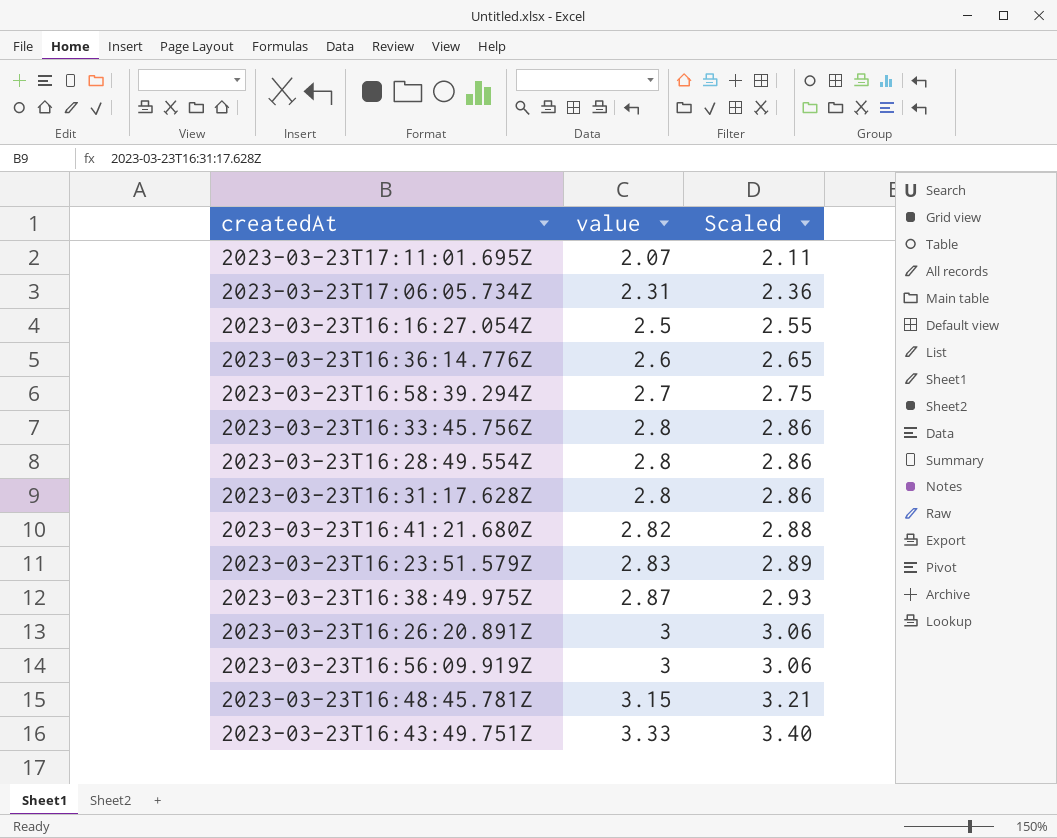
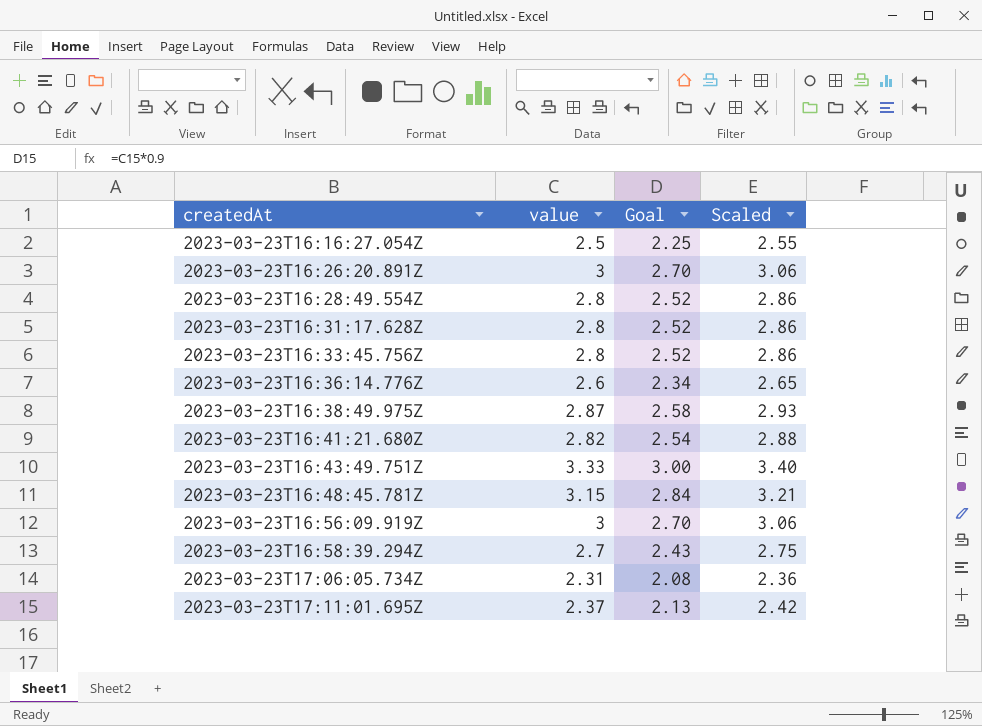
row order: value ascending -> createdAt ascending
column Goal | formula: none -> [value] * 0.9
row 2023-03-23T16:23:51.579Z: 2.83 | 2.89 -> none
2023-03-23T17:11:01.695Z | value: 2.07 -> 2.37
2023-03-23T17:11:01.695Z | Scaled: 2.11 -> 2.42

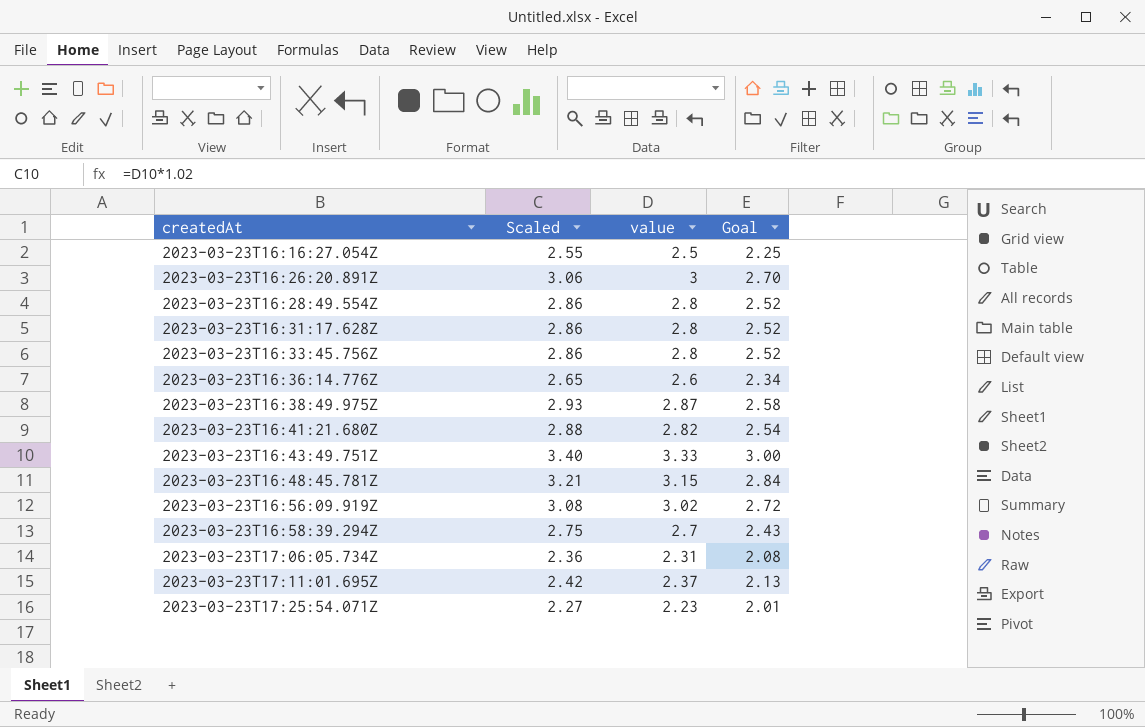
column Scaled | position: 4 -> 2
2023-03-23T16:56:09.919Z | Scaled: 3.06 -> 3.08
2023-03-23T16:56:09.919Z | value: 3 -> 3.02
2023-03-23T16:56:09.919Z | Goal: 2.70 -> 2.72
row 2023-03-23T17:25:54.071Z: none -> 2.27 | 2.23 | 2.01

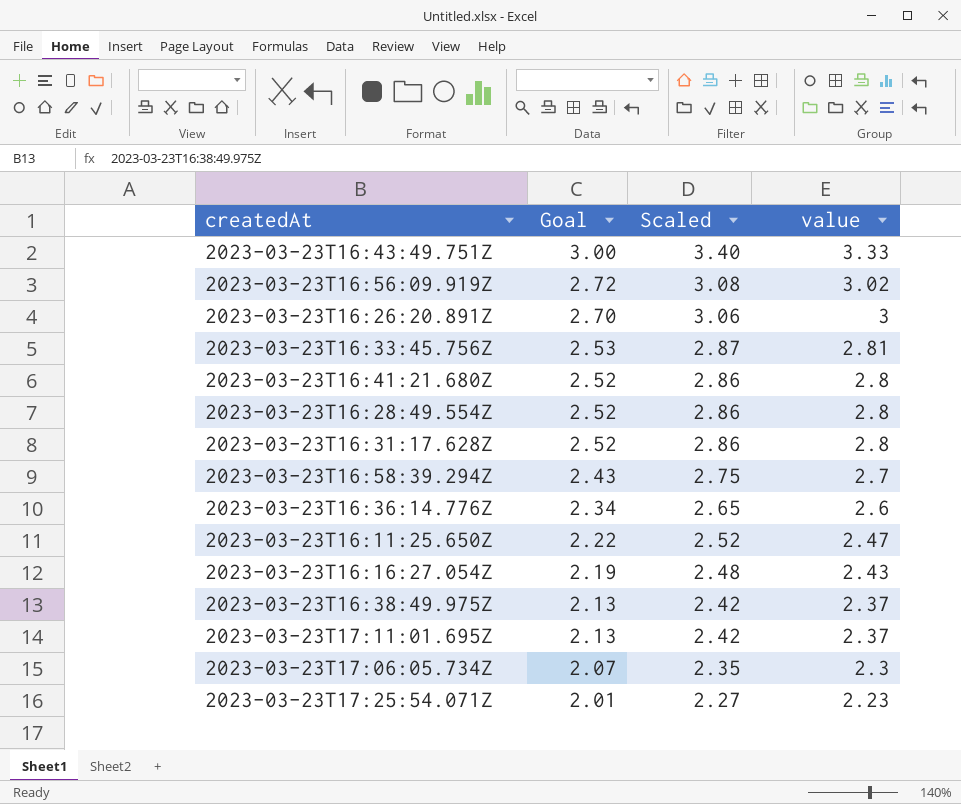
row order: createdAt ascending -> Goal descending
column Goal | position: 4 -> 2
row 2023-03-23T16:48:45.781Z: 3.21 | 3.15 | 2.84 -> none
2023-03-23T16:33:45.756Z | Goal: 2.52 -> 2.53
2023-03-23T16:33:45.756Z | Scaled: 2.86 -> 2.87
2023-03-23T16:33:45.756Z | value: 2.8 -> 2.81
2023-03-23T16:41:21.680Z | Goal: 2.54 -> 2.52
2023-03-23T16:41:21.680Z | Scaled: 2.88 -> 2.86
2023-03-23T16:41:21.680Z | value: 2.82 -> 2.8
row 2023-03-23T16:11:25.650Z: none -> 2.22 | 2.52 | 2.47
2023-03-23T16:16:27.054Z | Goal: 2.25 -> 2.19
2023-03-23T16:16:27.054Z | Scaled: 2.55 -> 2.48
2023-03-23T16:16:27.054Z | value: 2.5 -> 2.43
2023-03-23T16:38:49.975Z | Goal: 2.58 -> 2.13
2023-03-23T16:38:49.975Z | Scaled: 2.93 -> 2.42
2023-03-23T16:38:49.975Z | value: 2.87 -> 2.37
2023-03-23T17:06:05.734Z | Goal: 2.08 -> 2.07
2023-03-23T17:06:05.734Z | Scaled: 2.36 -> 2.35
2023-03-23T17:06:05.734Z | value: 2.31 -> 2.3

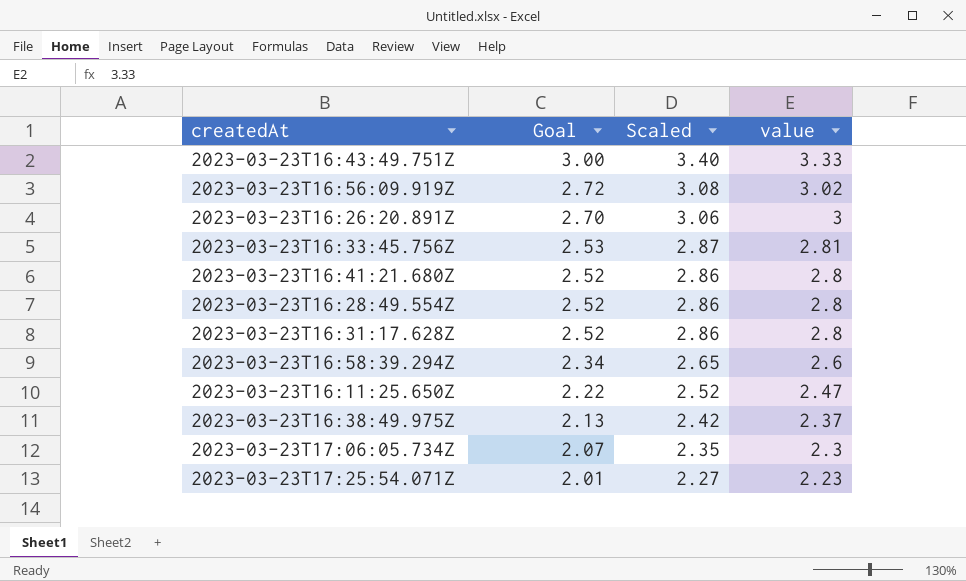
row 2023-03-23T16:36:14.776Z: 2.34 | 2.65 | 2.6 -> none
row 2023-03-23T16:16:27.054Z: 2.19 | 2.48 | 2.43 -> none
row 2023-03-23T17:11:01.695Z: 2.13 | 2.42 | 2.37 -> none
2023-03-23T16:58:39.294Z | Goal: 2.43 -> 2.34
2023-03-23T16:58:39.294Z | Scaled: 2.75 -> 2.65
2023-03-23T16:58:39.294Z | value: 2.7 -> 2.6

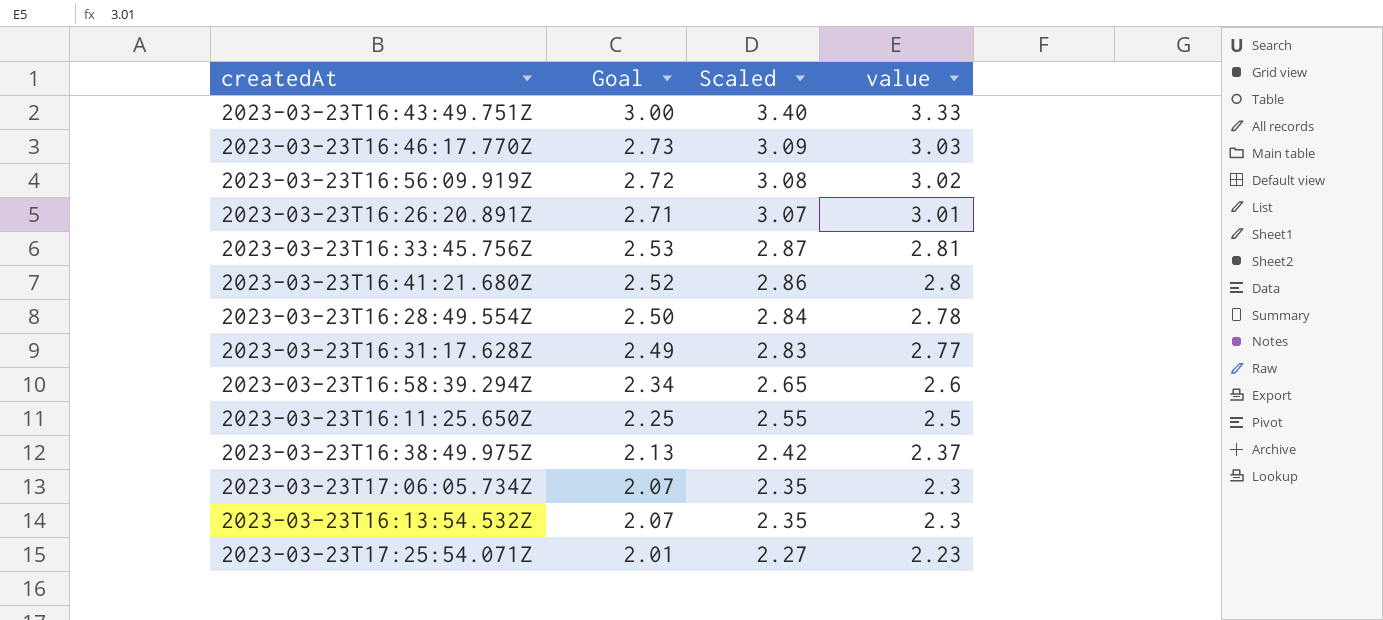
row 2023-03-23T16:46:17.770Z: none -> 2.73 | 3.09 | 3.03
2023-03-23T16:26:20.891Z | Goal: 2.70 -> 2.71
2023-03-23T16:26:20.891Z | Scaled: 3.06 -> 3.07
2023-03-23T16:26:20.891Z | value: 3 -> 3.01
2023-03-23T16:28:49.554Z | Goal: 2.52 -> 2.50
2023-03-23T16:28:49.554Z | Scaled: 2.86 -> 2.84
2023-03-23T16:28:49.554Z | value: 2.8 -> 2.78
2023-03-23T16:31:17.628Z | Goal: 2.52 -> 2.49
2023-03-23T16:31:17.628Z | Scaled: 2.86 -> 2.83
2023-03-23T16:31:17.628Z | value: 2.8 -> 2.77
2023-03-23T16:11:25.650Z | Goal: 2.22 -> 2.25
2023-03-23T16:11:25.650Z | Scaled: 2.52 -> 2.55
2023-03-23T16:11:25.650Z | value: 2.47 -> 2.5
row 2023-03-23T16:13:54.532Z: none -> 2.07 | 2.35 | 2.3

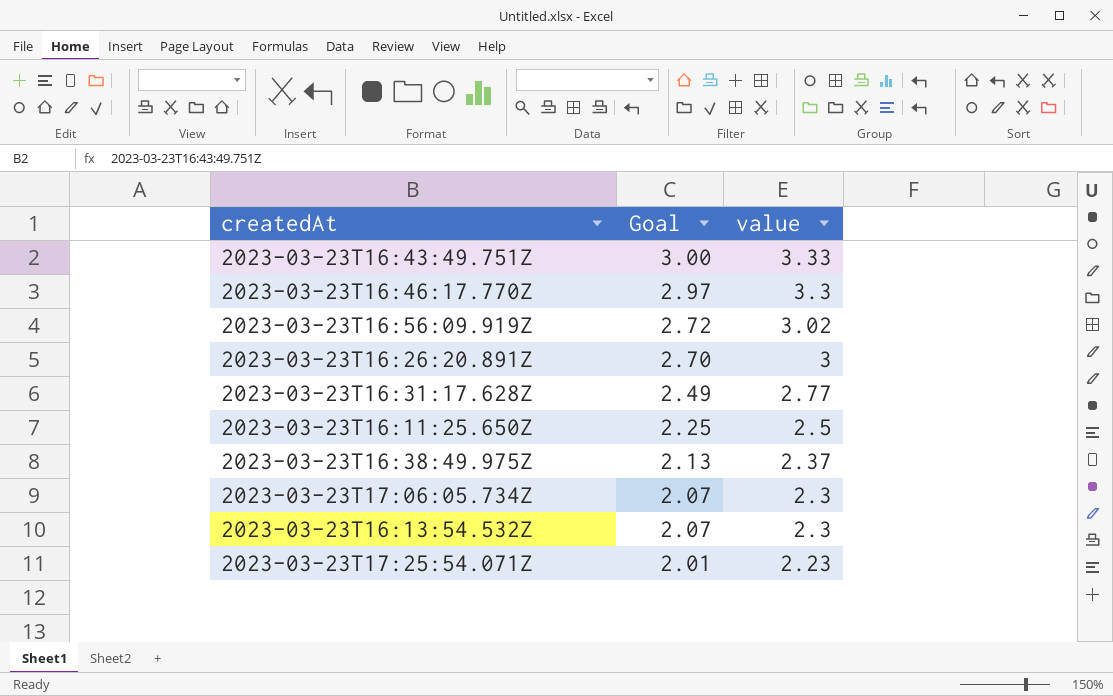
column Scaled | formula: [value] * 1.02 -> none
row 2023-03-23T16:33:45.756Z: 2.53 | 2.87 | 2.81 -> none
row 2023-03-23T16:41:21.680Z: 2.52 | 2.86 | 2.8 -> none
row 2023-03-23T16:28:49.554Z: 2.50 | 2.84 | 2.78 -> none
row 2023-03-23T16:58:39.294Z: 2.34 | 2.65 | 2.6 -> none
2023-03-23T16:46:17.770Z | Goal: 2.73 -> 2.97
2023-03-23T16:46:17.770Z | value: 3.03 -> 3.3
2023-03-23T16:26:20.891Z | Goal: 2.71 -> 2.70
2023-03-23T16:26:20.891Z | value: 3.01 -> 3

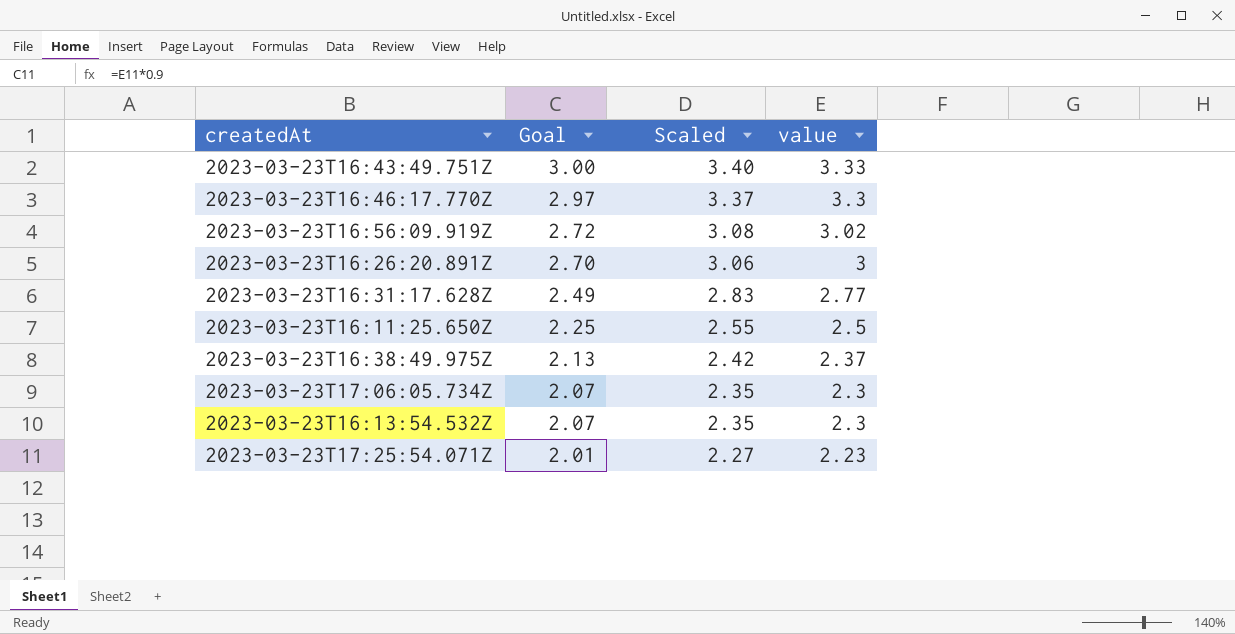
column Scaled | formula: none -> [value] * 1.02

